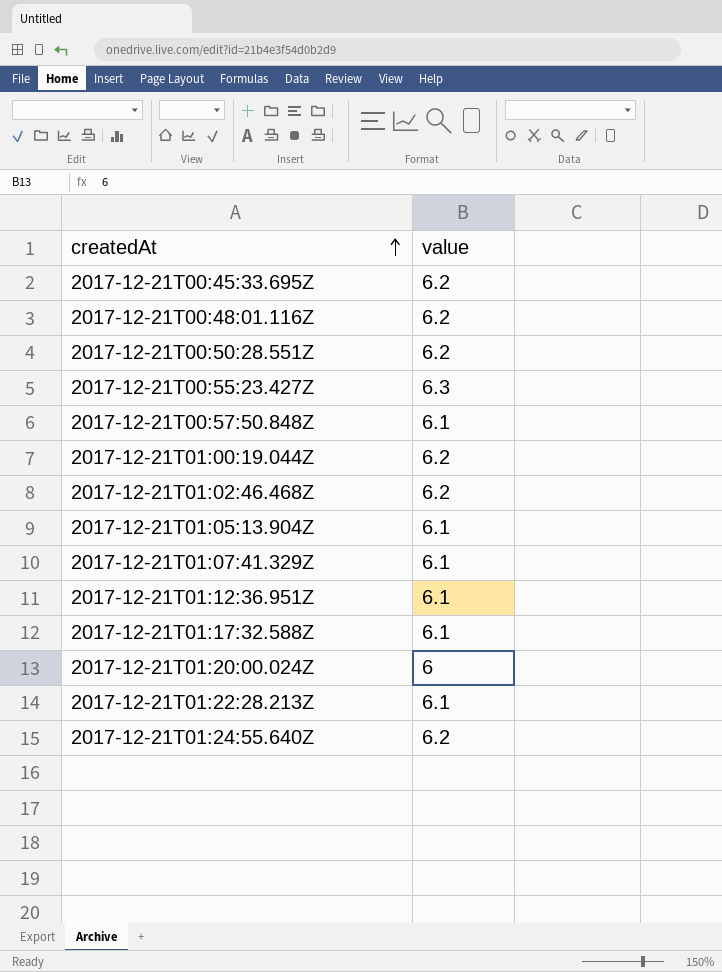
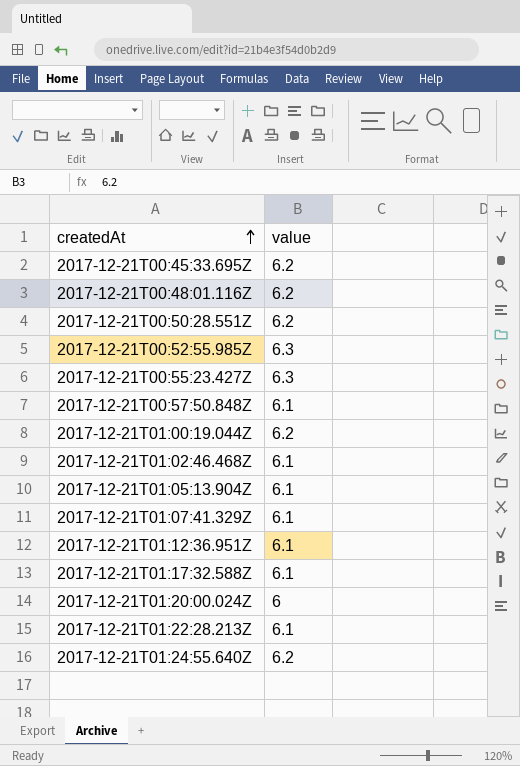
row 2017-12-21T00:52:55.985Z: none -> 6.3
2017-12-21T01:02:46.468Z | value: 6.2 -> 6.1

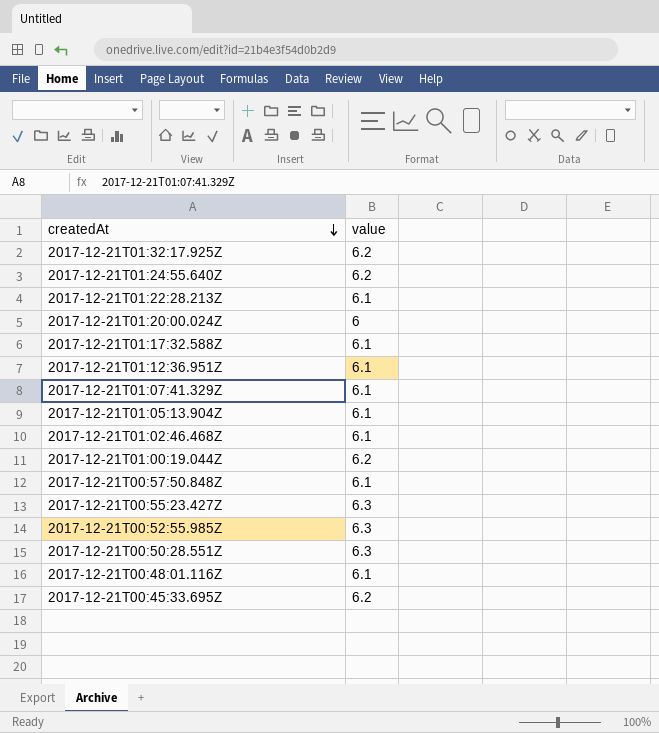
row order: createdAt ascending -> createdAt descending
row 2017-12-21T01:32:17.925Z: none -> 6.2
2017-12-21T00:50:28.551Z | value: 6.2 -> 6.3
2017-12-21T00:48:01.116Z | value: 6.2 -> 6.1

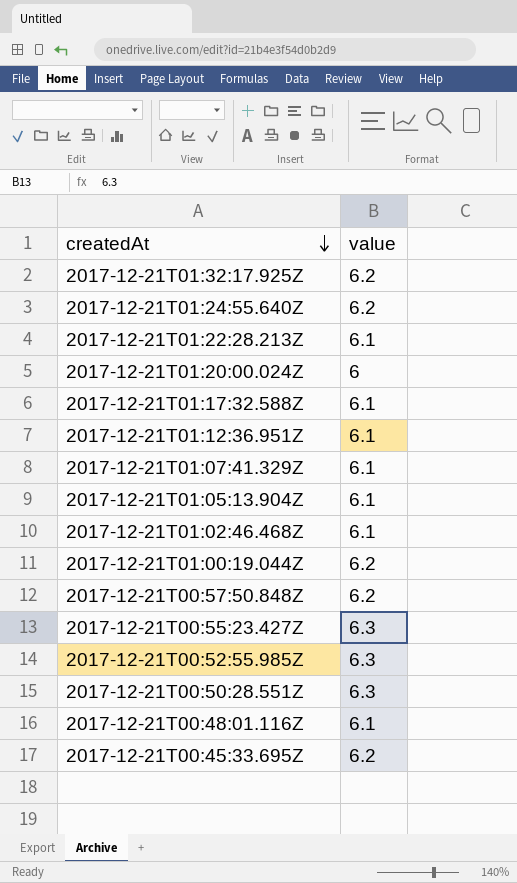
2017-12-21T00:57:50.848Z | value: 6.1 -> 6.2

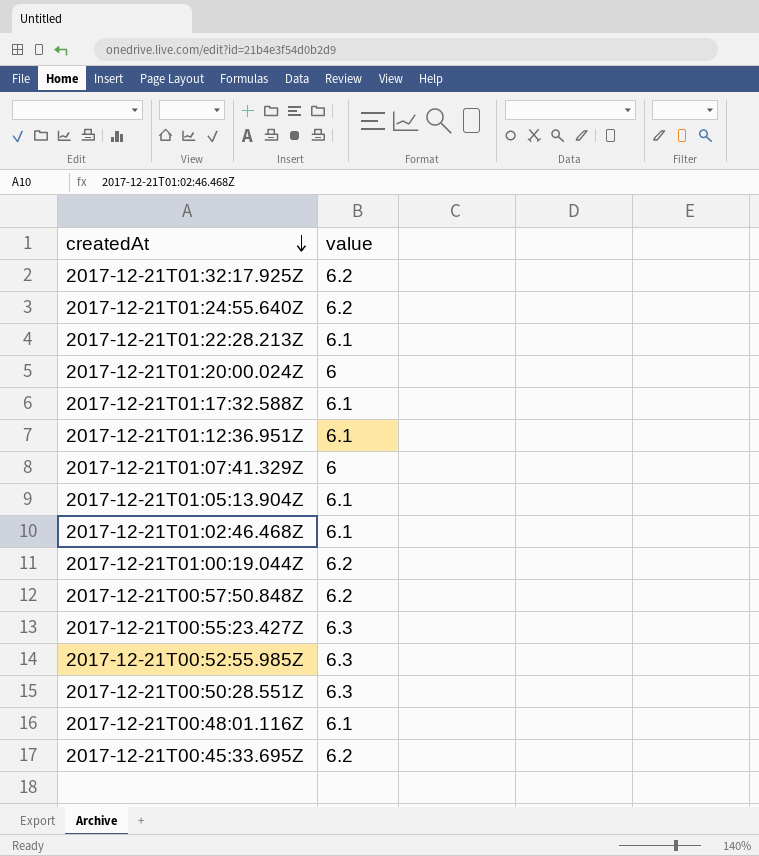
2017-12-21T01:07:41.329Z | value: 6.1 -> 6

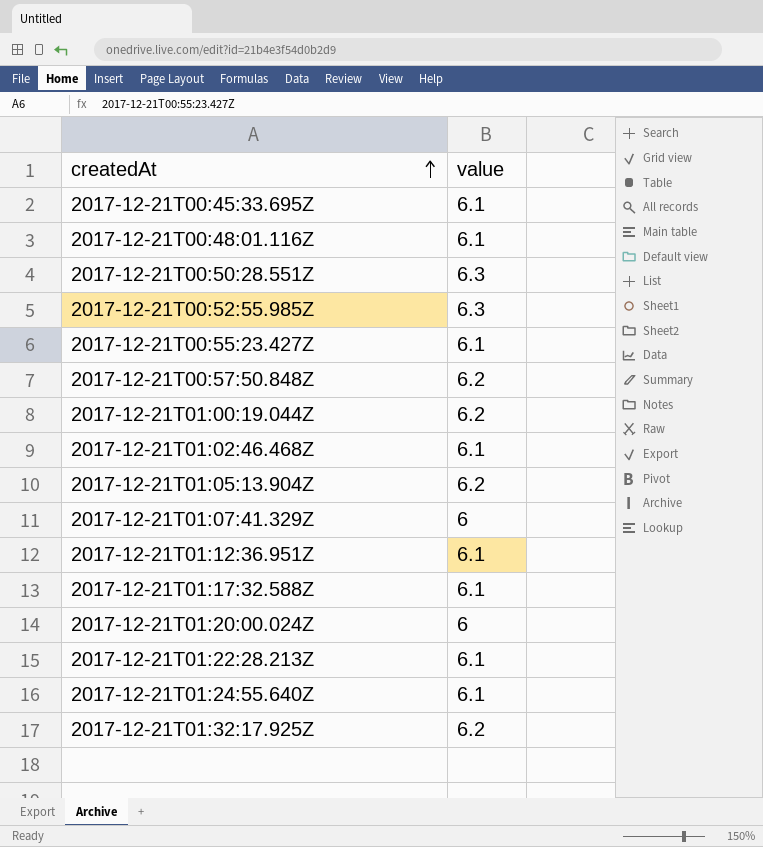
row order: createdAt descending -> createdAt ascending
2017-12-21T00:45:33.695Z | value: 6.2 -> 6.1
2017-12-21T00:55:23.427Z | value: 6.3 -> 6.1
2017-12-21T01:05:13.904Z | value: 6.1 -> 6.2
2017-12-21T01:24:55.640Z | value: 6.2 -> 6.1

